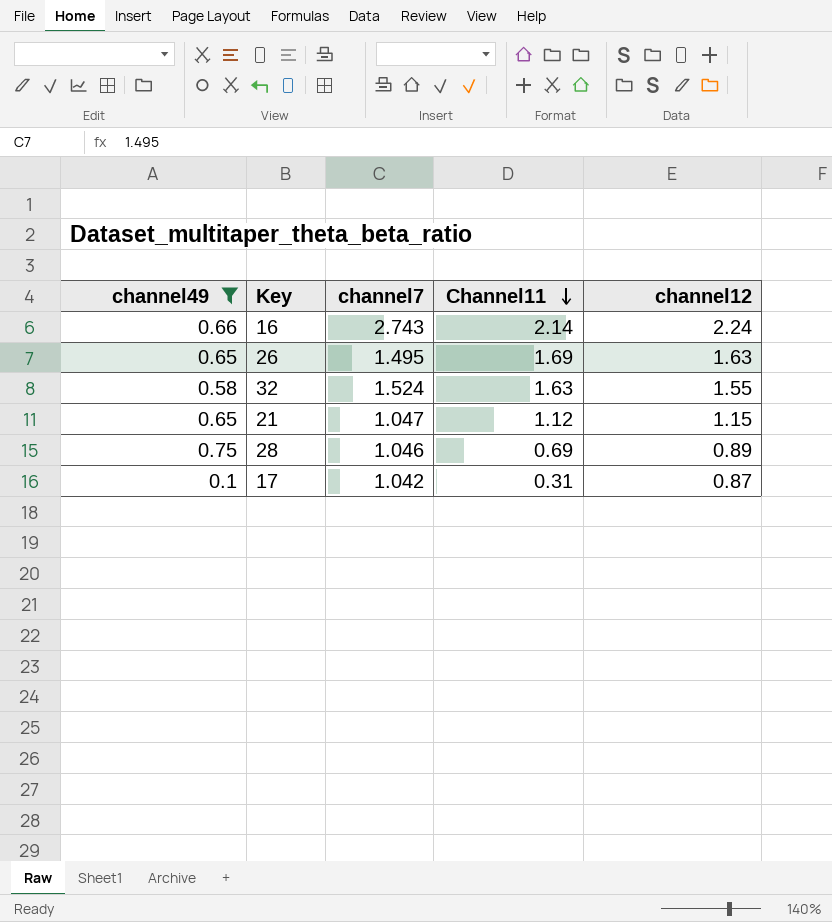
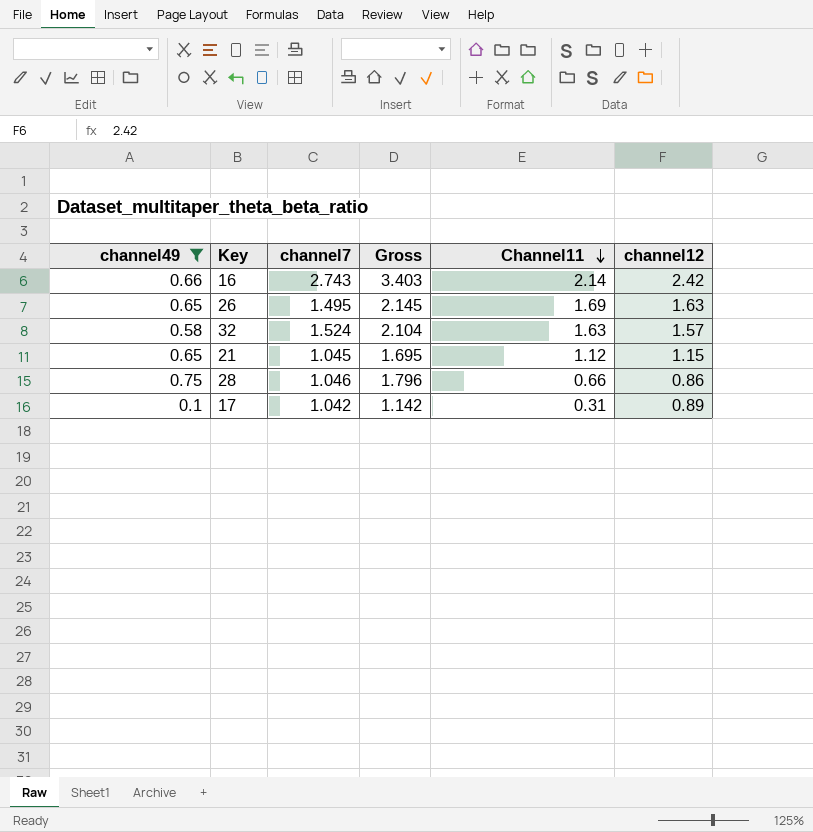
column Gross | formula: none -> [channel49] + [channel7]
16 | channel12: 2.24 -> 2.42
32 | channel12: 1.55 -> 1.57
21 | channel7: 1.047 -> 1.045
28 | Channel11: 0.69 -> 0.66
28 | channel12: 0.89 -> 0.86
17 | channel12: 0.87 -> 0.89

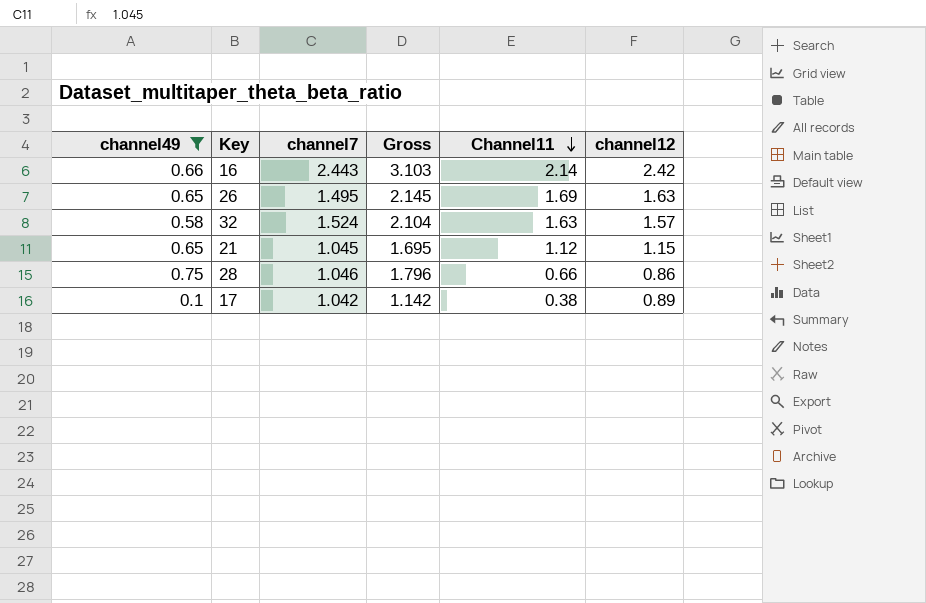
16 | channel7: 2.743 -> 2.443
16 | Gross: 3.403 -> 3.103
17 | Channel11: 0.31 -> 0.38

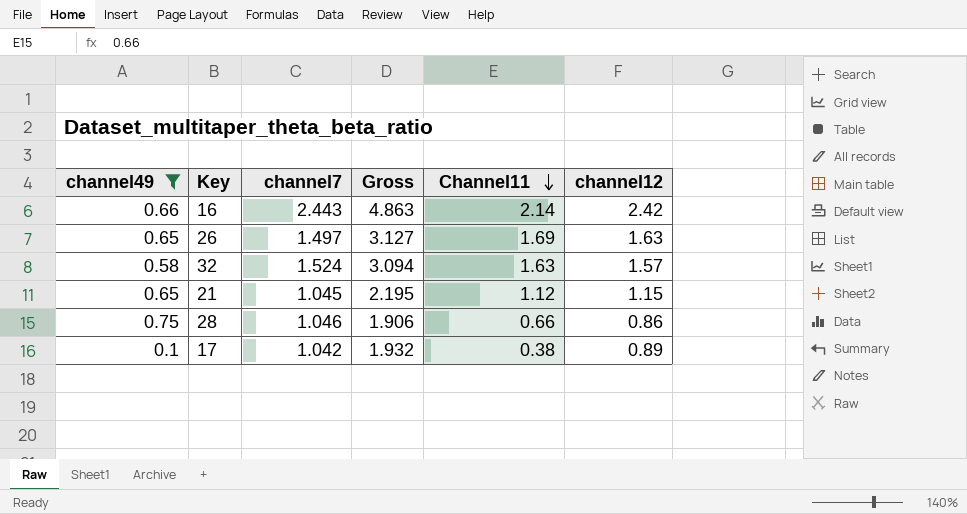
column Gross | formula: [channel49] + [channel7] -> [channel7] + [channel12]
26 | channel7: 1.495 -> 1.497

